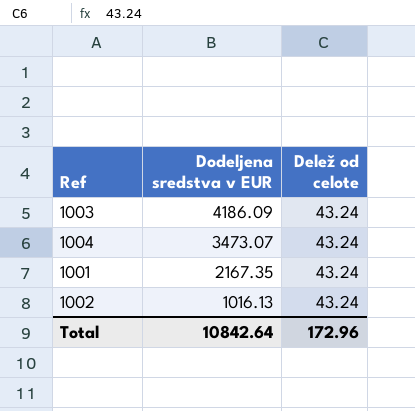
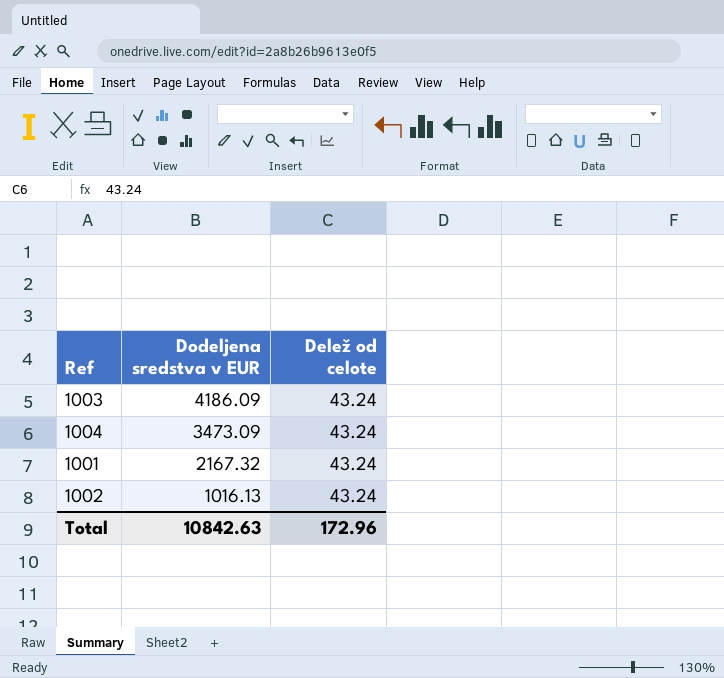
1004 | Dodeljena sredstva v EUR: 3473.07 -> 3473.09
1001 | Dodeljena sredstva v EUR: 2167.35 -> 2167.32
Total | Dodeljena sredstva v EUR: 10842.64 -> 10842.63

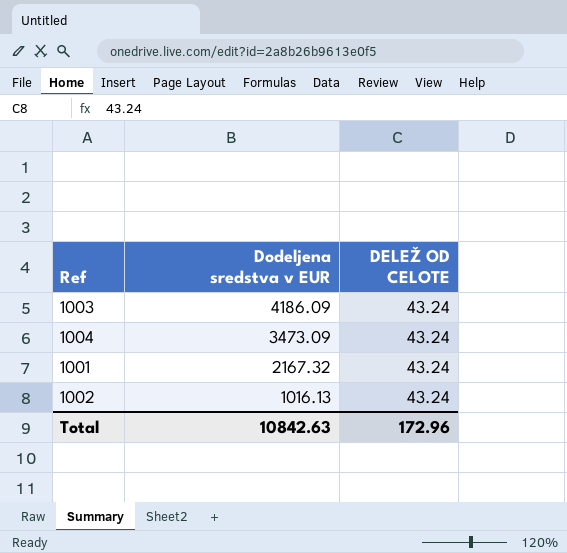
column name: Delež od celote -> DELEŽ OD CELOTE

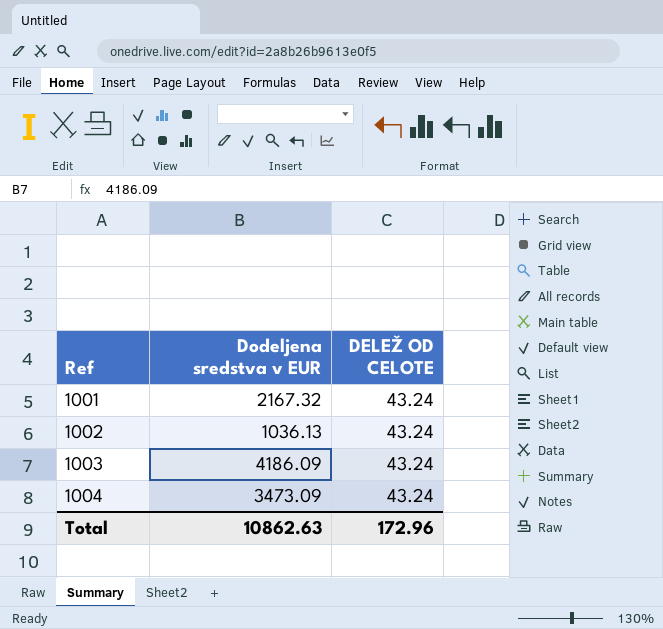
row order: Dodeljena sredstva v EUR descending -> Ref ascending
1002 | Dodeljena sredstva v EUR: 1016.13 -> 1036.13
Total | Dodeljena sredstva v EUR: 10842.63 -> 10862.63

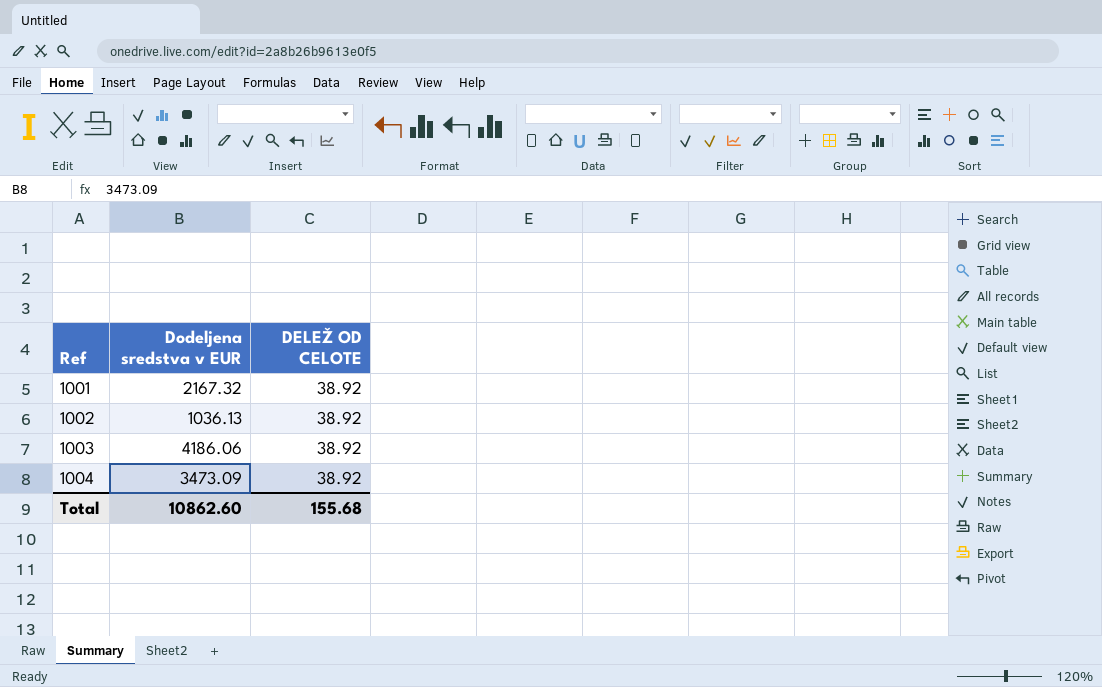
1001 | DELEŽ OD CELOTE: 43.24 -> 38.92
1002 | DELEŽ OD CELOTE: 43.24 -> 38.92
1003 | Dodeljena sredstva v EUR: 4186.09 -> 4186.06
1003 | DELEŽ OD CELOTE: 43.24 -> 38.92
1004 | DELEŽ OD CELOTE: 43.24 -> 38.92
Total | Dodeljena sredstva v EUR: 10862.63 -> 10862.60
Total | DELEŽ OD CELOTE: 172.96 -> 155.68

